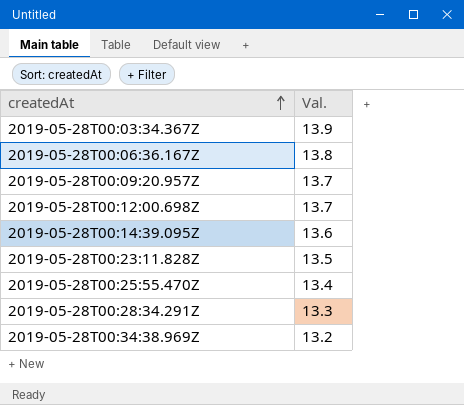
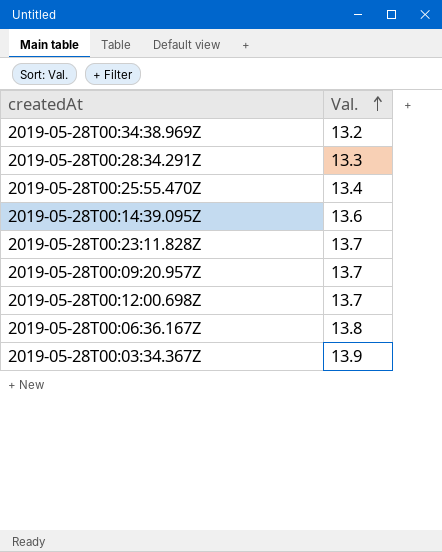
row order: createdAt ascending -> Val. ascending
2019-05-28T00:23:11.828Z | Val.: 13.5 -> 13.7

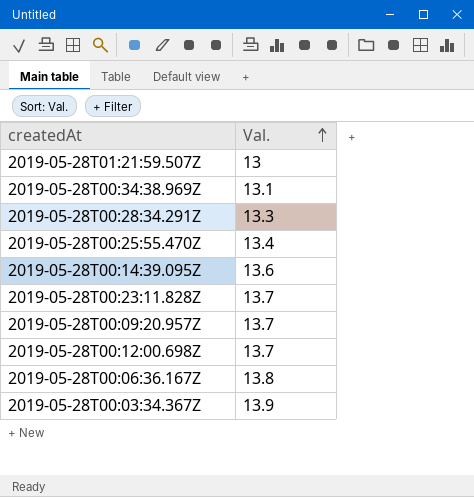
row 2019-05-28T01:21:59.507Z: none -> 13
2019-05-28T00:34:38.969Z | Val.: 13.2 -> 13.1

